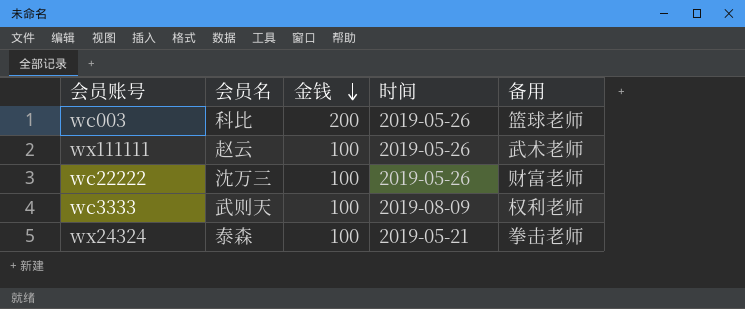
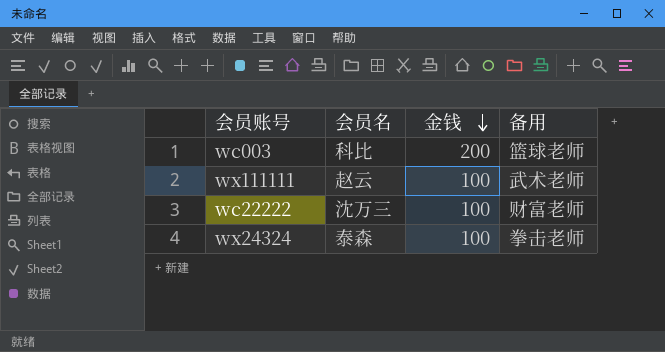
column 时间 | position: 4 -> none
row wc3333: 武则天 | 100 | 2019-08-09 | 权利老师 -> none

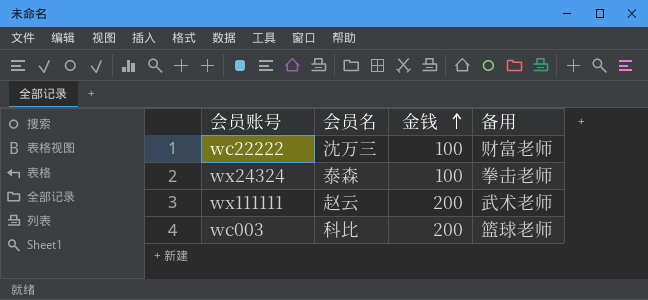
row order: 金钱 descending -> 金钱 ascending
wx111111 | 金钱: 100 -> 200

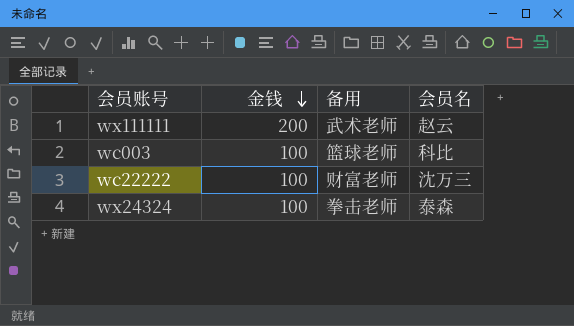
row order: 金钱 ascending -> 金钱 descending
column 会员名 | position: 2 -> 4
wc003 | 金钱: 200 -> 100

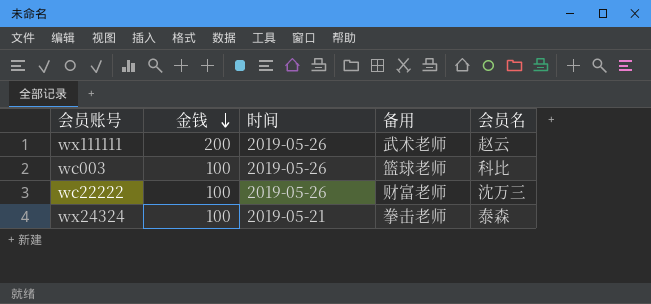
column 时间 | position: none -> 3

